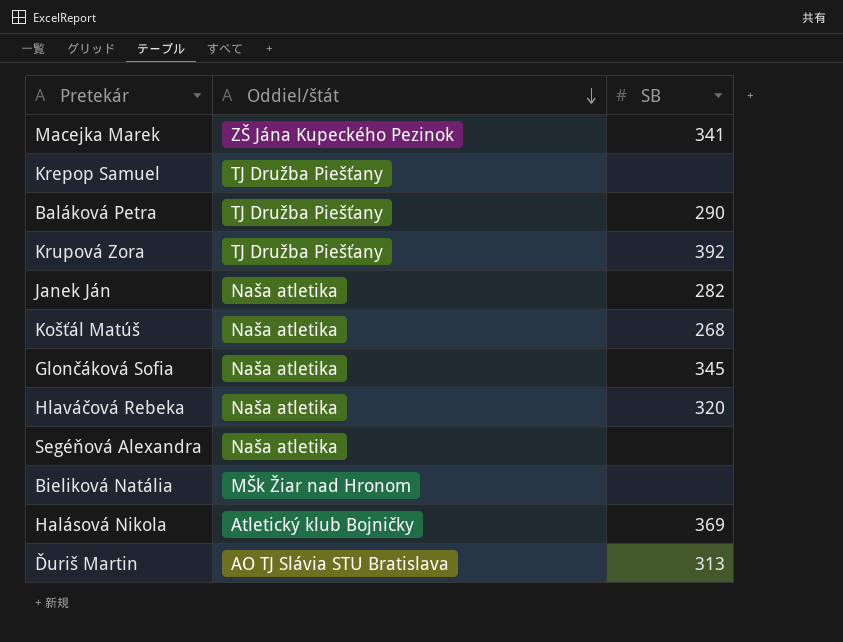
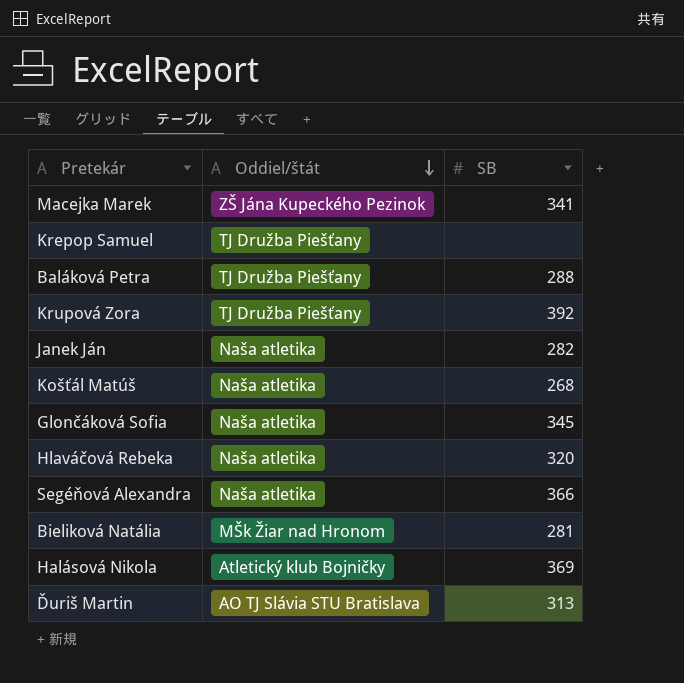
Baláková Petra | SB: 290 -> 288
Segéňová Alexandra | SB: none -> 366
Bieliková Natália | SB: none -> 281

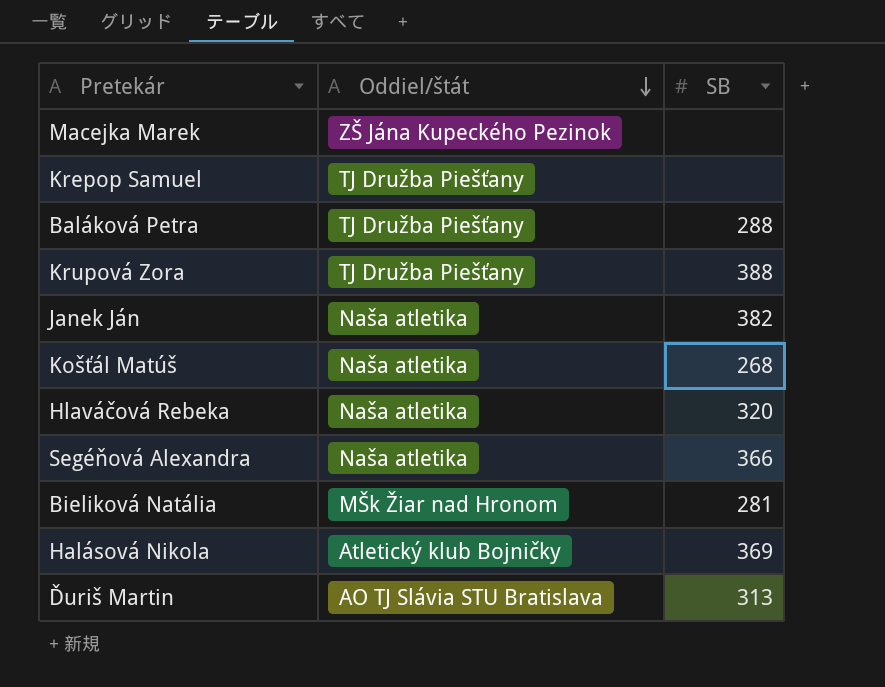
row Glončáková Sofia: Naša atletika | 345 -> none
Macejka Marek | SB: 341 -> none
Krupová Zora | SB: 392 -> 388
Janek Ján | SB: 282 -> 382

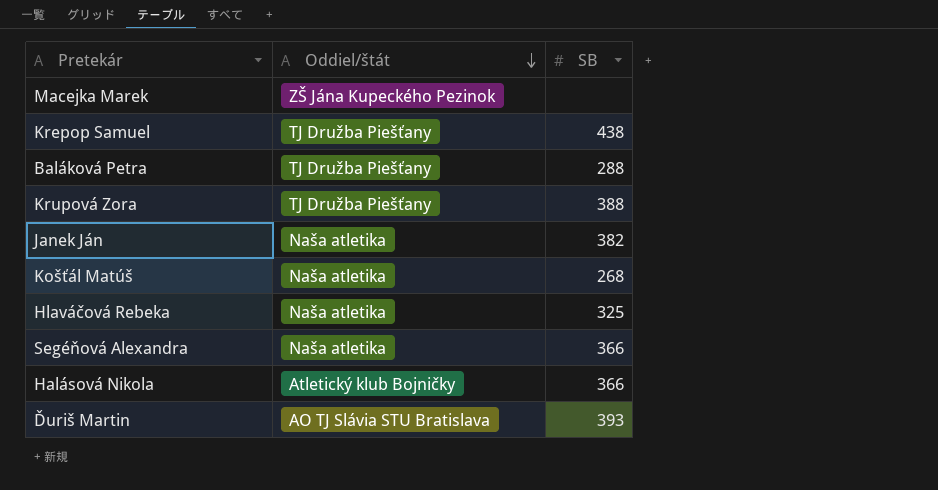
row Bieliková Natália: MŠk Žiar nad Hronom | 281 -> none
Krepop Samuel | SB: none -> 438
Hlaváčová Rebeka | SB: 320 -> 325
Halásová Nikola | SB: 369 -> 366
Ďuriš Martin | SB: 313 -> 393

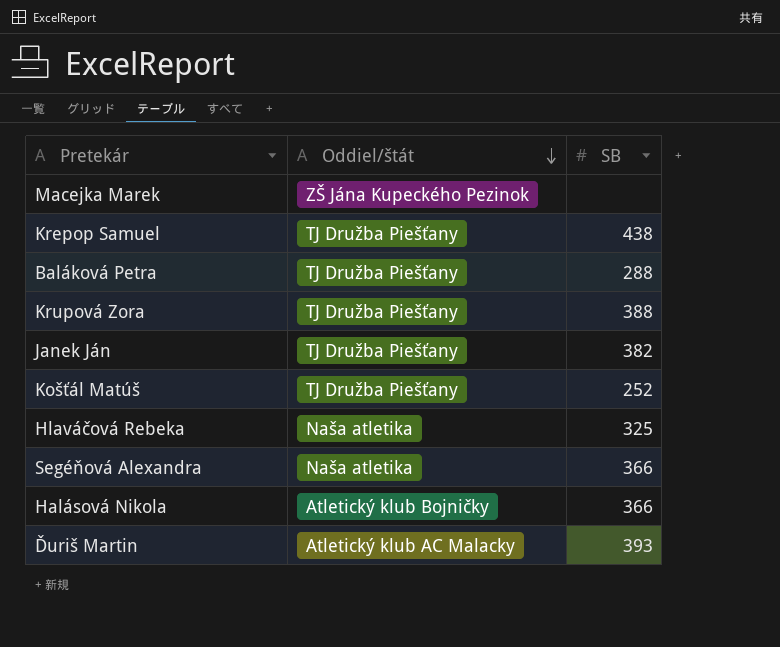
Janek Ján | Oddiel/štát: Naša atletika -> TJ Družba Piešťany
Košťál Matúš | Oddiel/štát: Naša atletika -> TJ Družba Piešťany
Košťál Matúš | SB: 268 -> 252
Ďuriš Martin | Oddiel/štát: AO TJ Slávia STU Bratislava -> Atletický klub AC Malacky

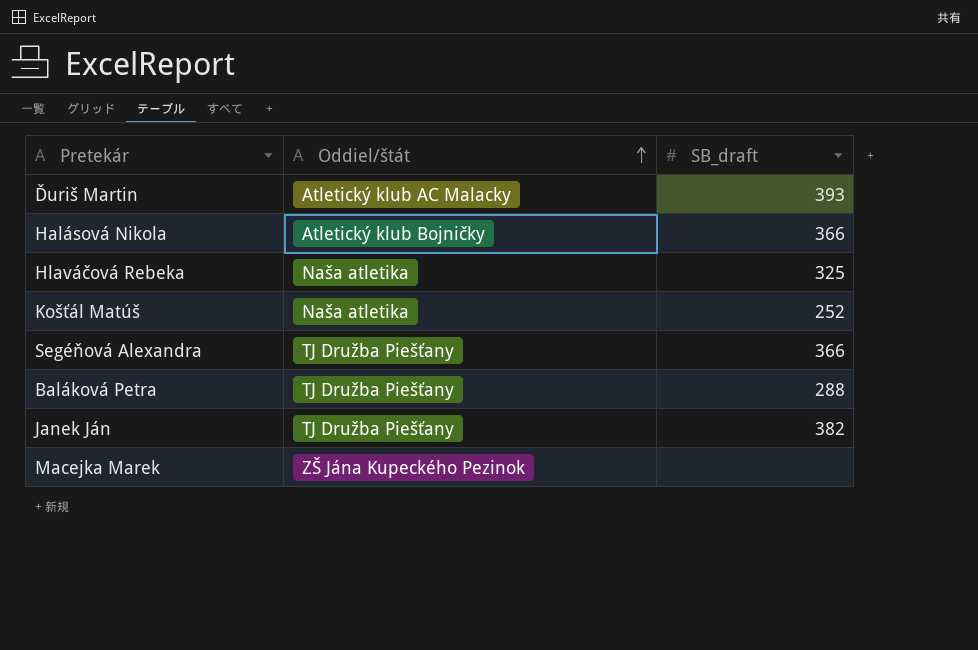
row order: Oddiel/štát descending -> Oddiel/štát ascending
column name: SB -> SB_draft
row Krepop Samuel: TJ Družba Piešťany | 438 -> none
row Krupová Zora: TJ Družba Piešťany | 388 -> none
Košťál Matúš | Oddiel/štát: TJ Družba Piešťany -> Naša atletika
Segéňová Alexandra | Oddiel/štát: Naša atletika -> TJ Družba Piešťany

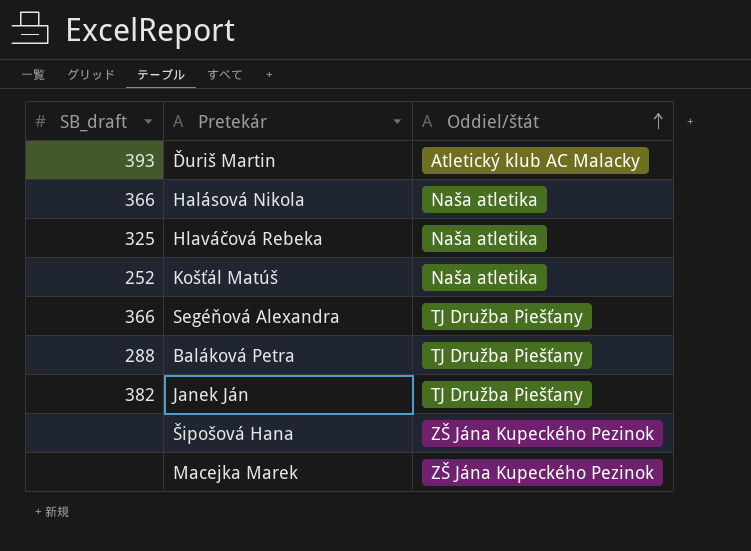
column SB_draft | position: 3 -> 1
Halásová Nikola | Oddiel/štát: Atletický klub Bojničky -> Naša atletika
row Šipošová Hana: none -> none | ZŠ Jána Kupeckého Pezinok

